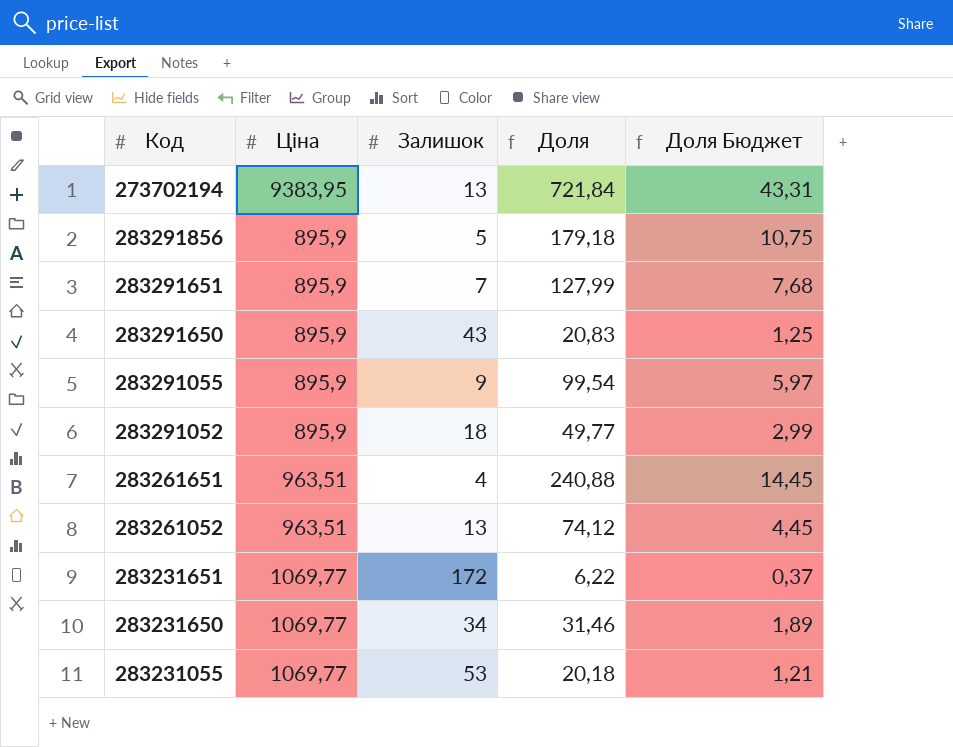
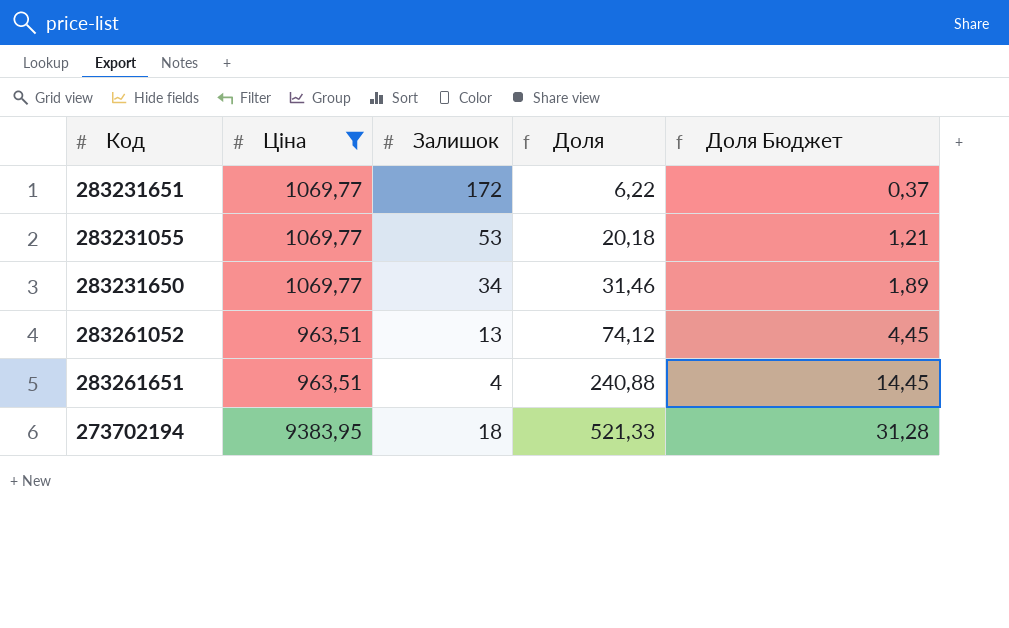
filter: none -> Ціна != 895,9
row order: none -> Доля ascending
273702194 | Залишок: 13 -> 18
273702194 | Доля: 721,84 -> 521,33
273702194 | Доля Бюджет: 43,31 -> 31,28

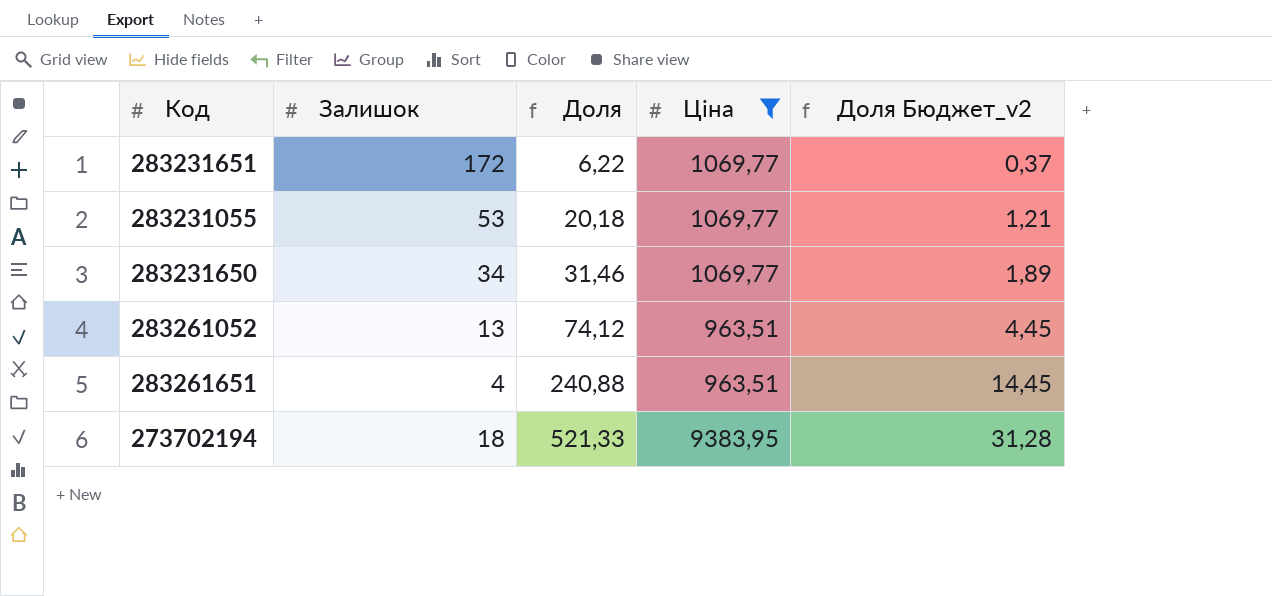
column Ціна | position: 2 -> 4
column name: Доля Бюджет -> Доля Бюджет_v2

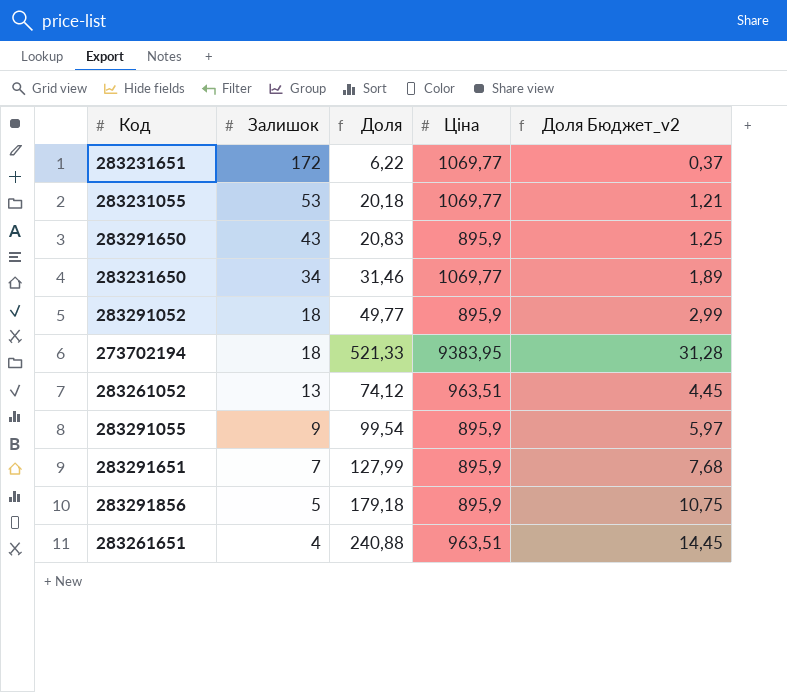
filter: Ціна != 895,9 -> none
row order: Доля ascending -> Залишок descending

